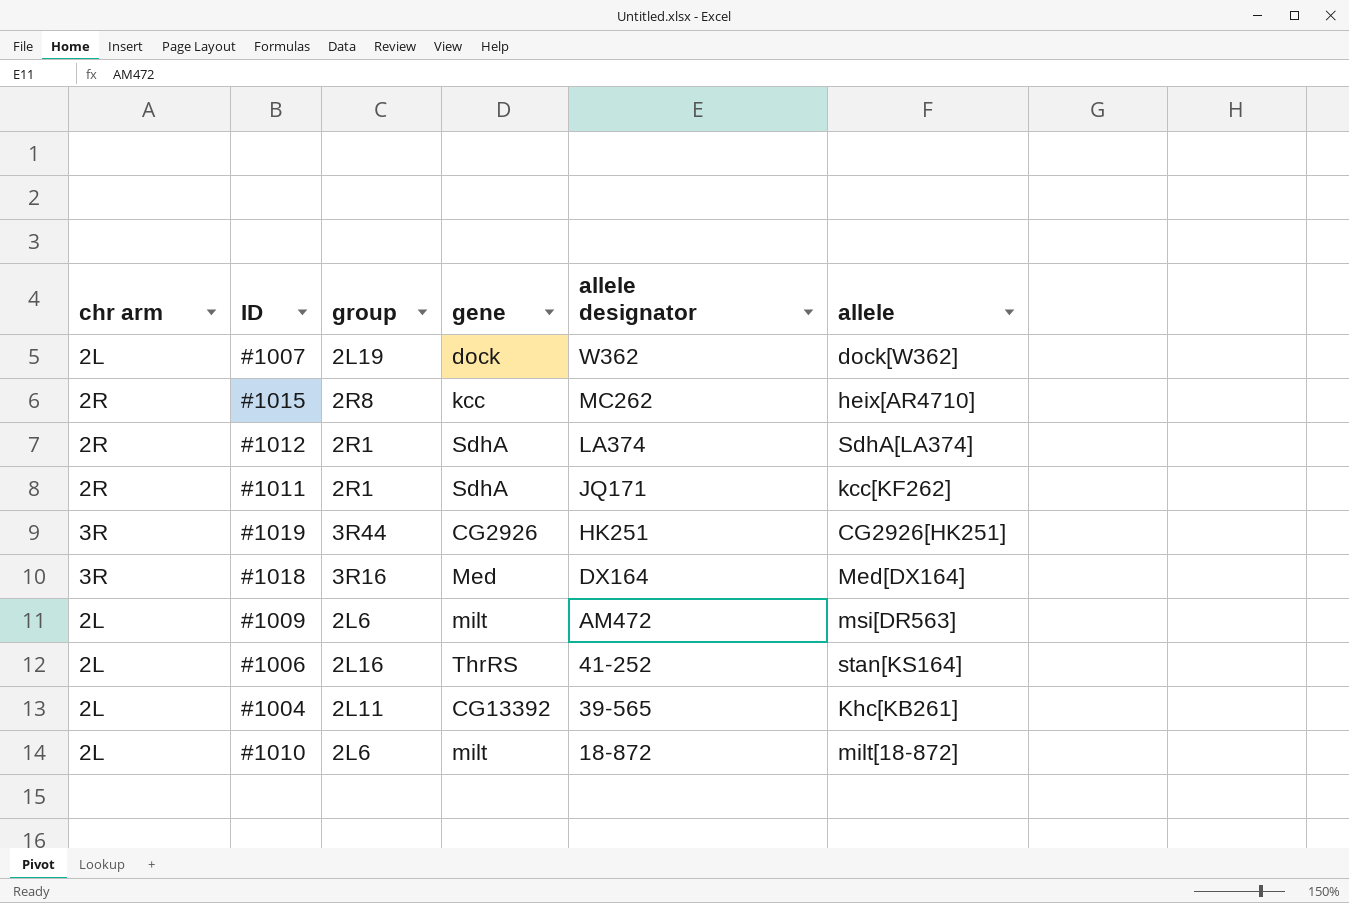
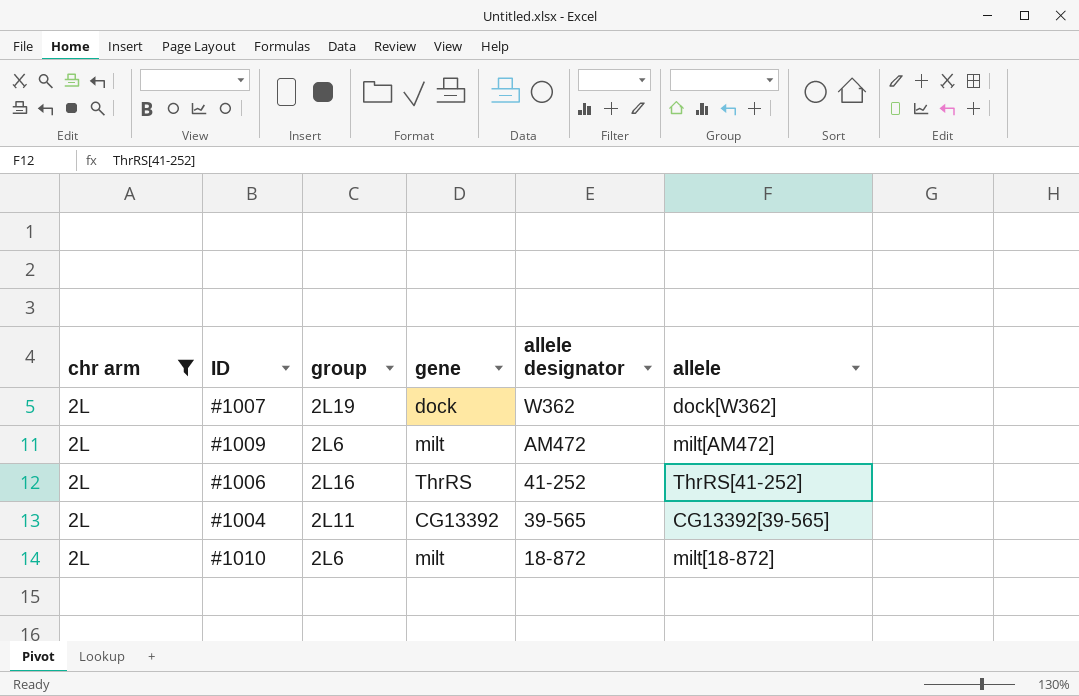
filter: none -> chr arm = 2L
#1009 | allele: msi[DR563] -> milt[AM472]
#1006 | allele: stan[KS164] -> ThrRS[41-252]
#1004 | allele: Khc[KB261] -> CG13392[39-565]

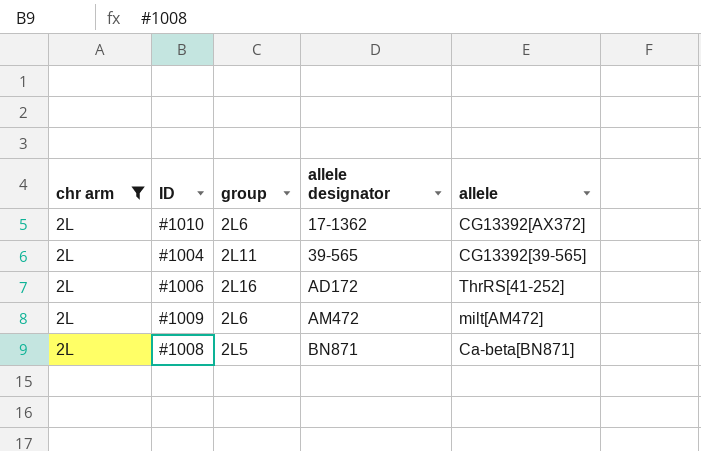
row order: allele designator descending -> allele designator ascending
column gene | position: 4 -> none
row #1007: 2L | 2L19 | dock | W362 | dock[W362] -> none
#1010 | allele designator: 18-872 -> 17-1362
#1010 | allele: milt[18-872] -> CG13392[AX372]
#1006 | allele designator: 41-252 -> AD172
row #1008: none -> 2L | 2L5 | BN871 | Ca-beta[BN871]

